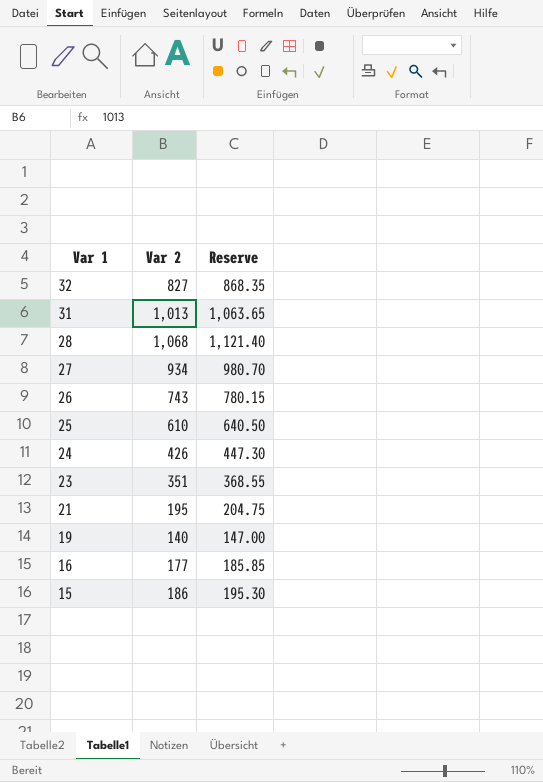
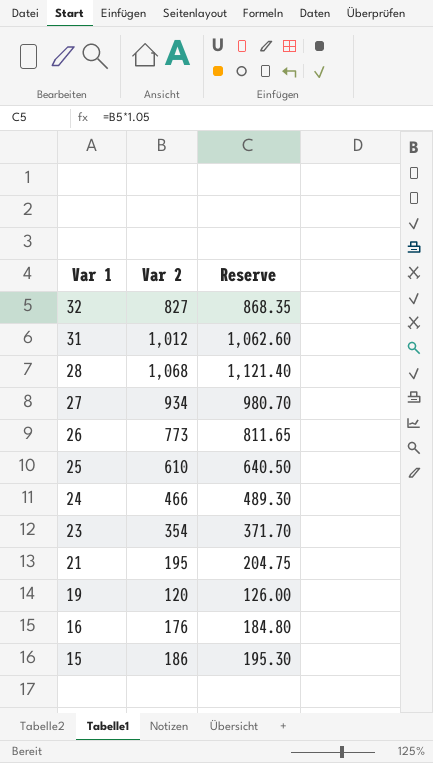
31 | Var 2: 1,013 -> 1,012
31 | Reserve: 1,063.65 -> 1,062.60
26 | Var 2: 743 -> 773
26 | Reserve: 780.15 -> 811.65
24 | Var 2: 426 -> 466
24 | Reserve: 447.30 -> 489.30
23 | Var 2: 351 -> 354
23 | Reserve: 368.55 -> 371.70
19 | Var 2: 140 -> 120
19 | Reserve: 147.00 -> 126.00
16 | Var 2: 177 -> 176
16 | Reserve: 185.85 -> 184.80

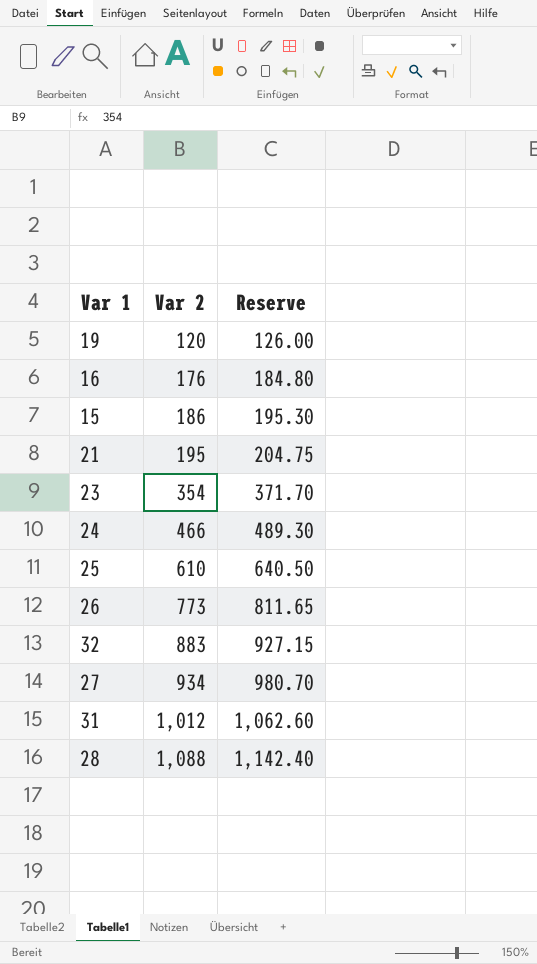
row order: Var 1 descending -> Var 2 ascending
32 | Var 2: 827 -> 883
32 | Reserve: 868.35 -> 927.15
28 | Var 2: 1,068 -> 1,088
28 | Reserve: 1,121.40 -> 1,142.40

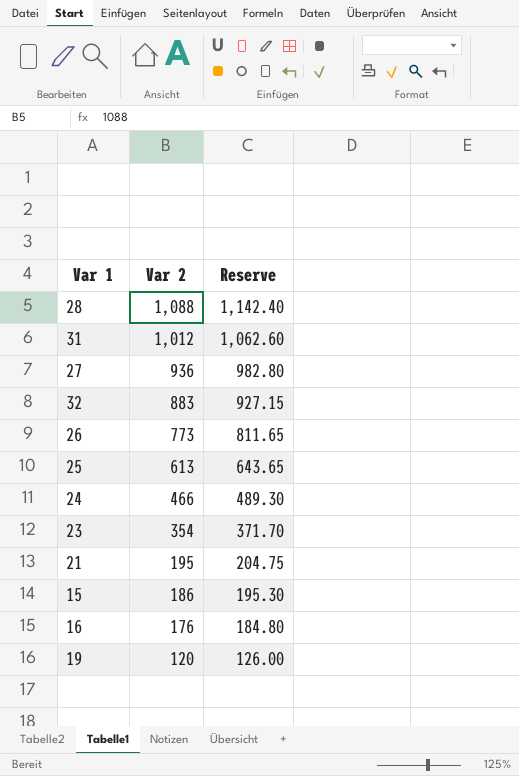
row order: Var 2 ascending -> Var 2 descending
27 | Var 2: 934 -> 936
27 | Reserve: 980.70 -> 982.80
25 | Var 2: 610 -> 613
25 | Reserve: 640.50 -> 643.65

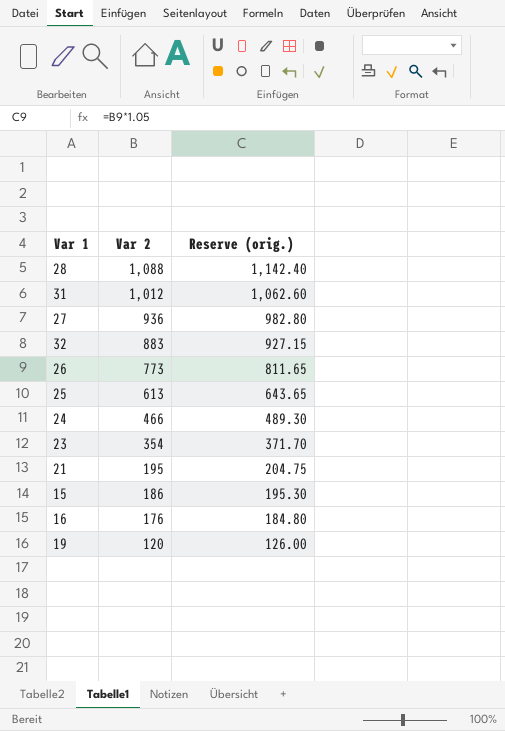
column name: Reserve -> Reserve (orig.)

